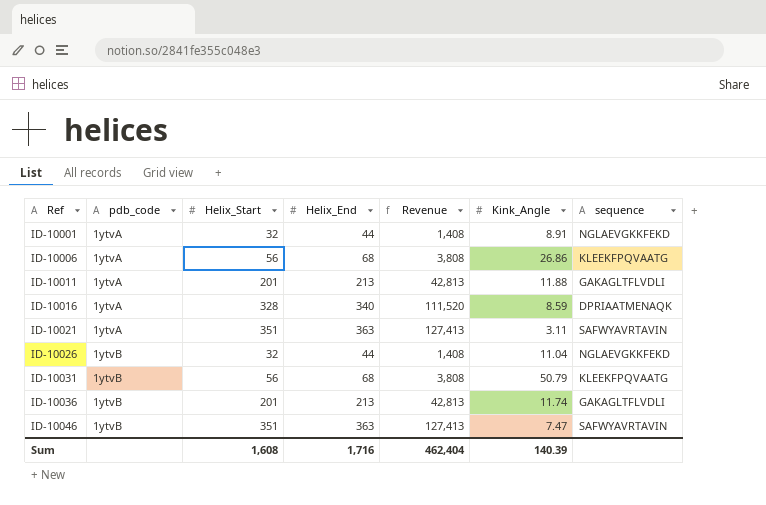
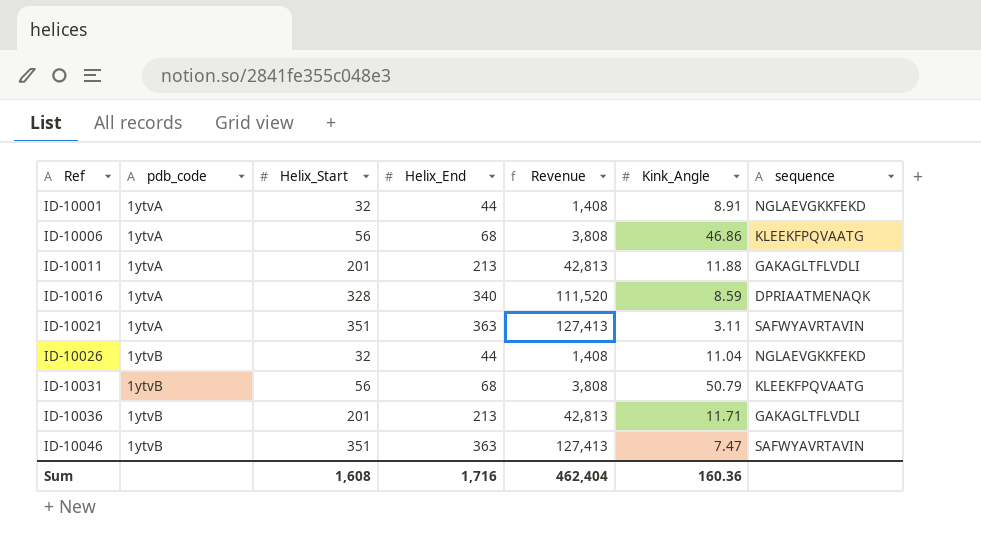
ID-10006 | Kink_Angle: 26.86 -> 46.86
ID-10036 | Kink_Angle: 11.74 -> 11.71
Sum | Kink_Angle: 140.39 -> 160.36

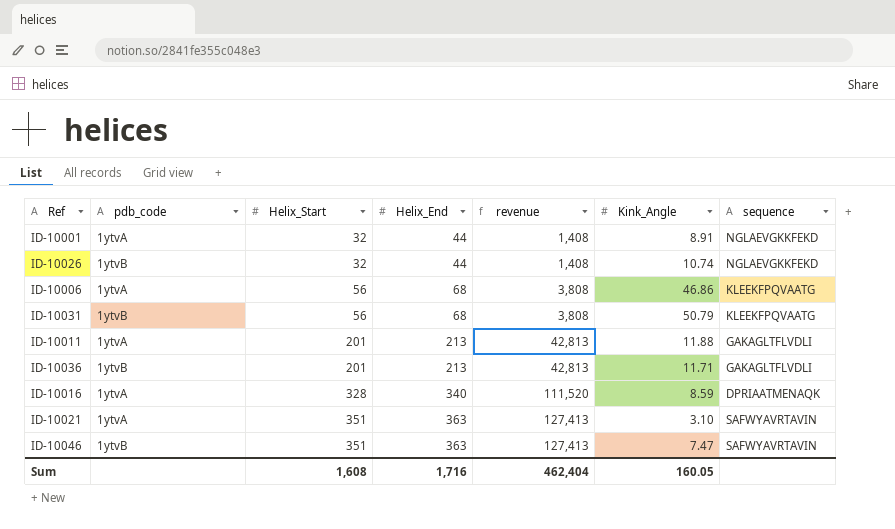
row order: Ref ascending -> Helix_Start ascending
column name: Revenue -> revenue
ID-10026 | Kink_Angle: 11.04 -> 10.74
ID-10021 | Kink_Angle: 3.11 -> 3.10
Sum | Kink_Angle: 160.36 -> 160.05

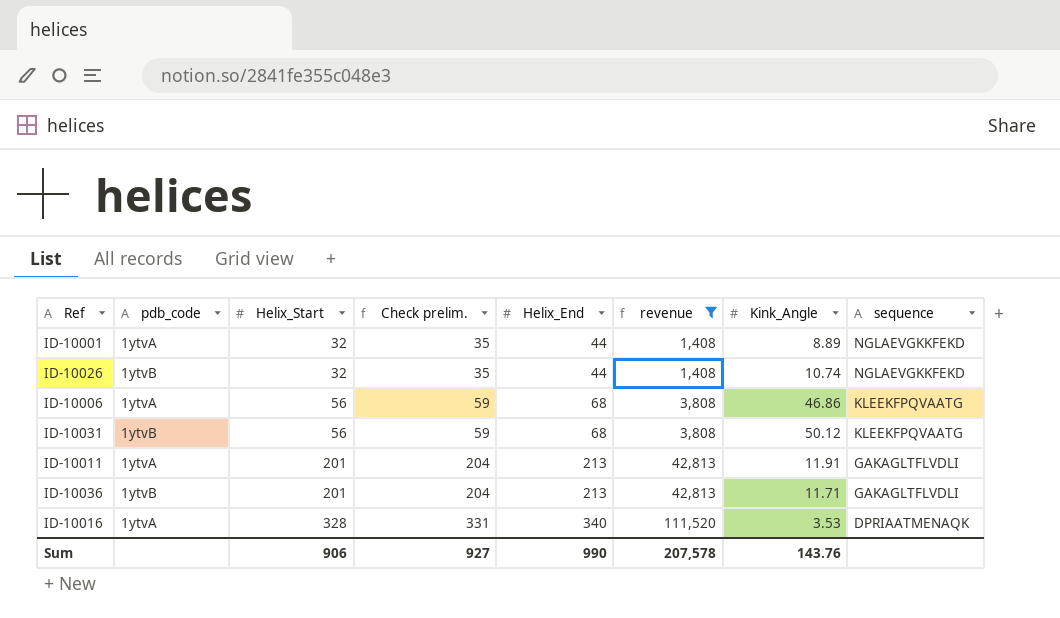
filter: none -> revenue != 127,413
column Check prelim. | formula: none -> [Helix_Start] + 3
ID-10001 | Kink_Angle: 8.91 -> 8.89
ID-10031 | Kink_Angle: 50.79 -> 50.12
ID-10011 | Kink_Angle: 11.88 -> 11.91
ID-10016 | Kink_Angle: 8.59 -> 3.53
Sum | Helix_Start: 1,608 -> 906
Sum | Helix_End: 1,716 -> 990
Sum | revenue: 462,404 -> 207,578
Sum | Kink_Angle: 160.05 -> 143.76

